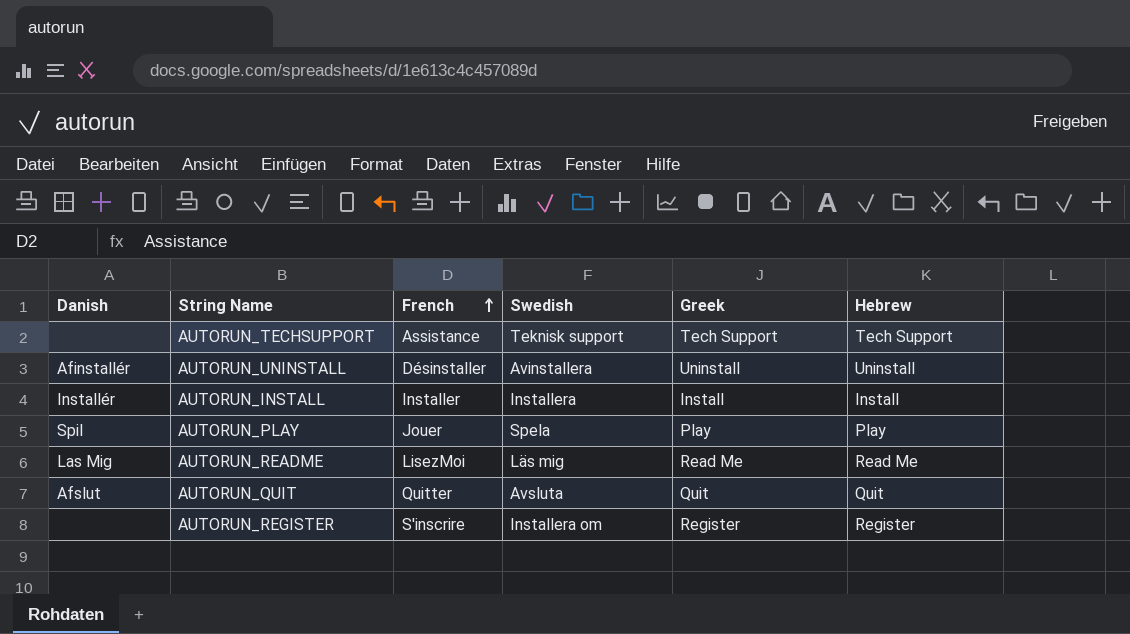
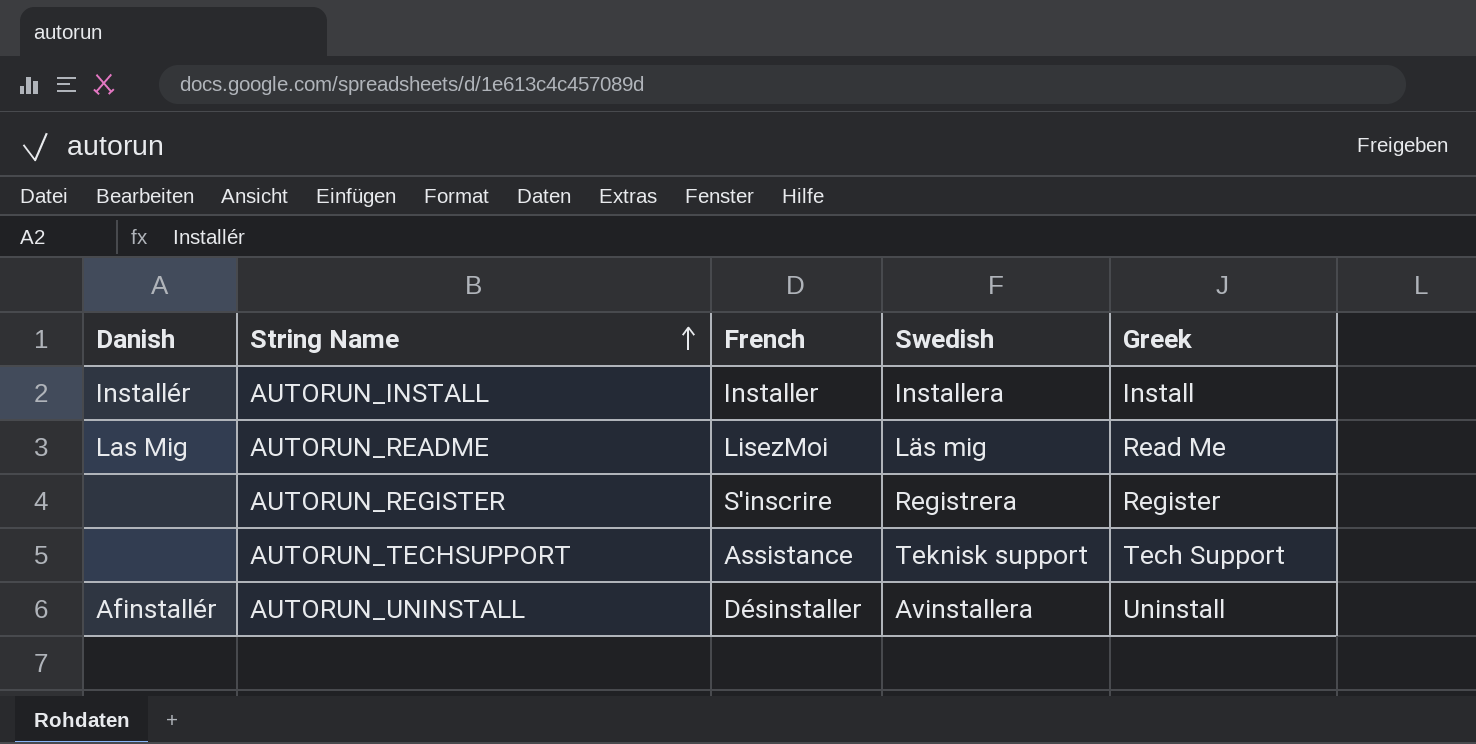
row order: French ascending -> String Name ascending
column Hebrew | position: 6 -> none
row AUTORUN_PLAY: Spil | Jouer | Spela | Play | Play -> none
row AUTORUN_QUIT: Afslut | Quitter | Avsluta | Quit | Quit -> none
AUTORUN_REGISTER | Swedish: Installera om -> Registrera

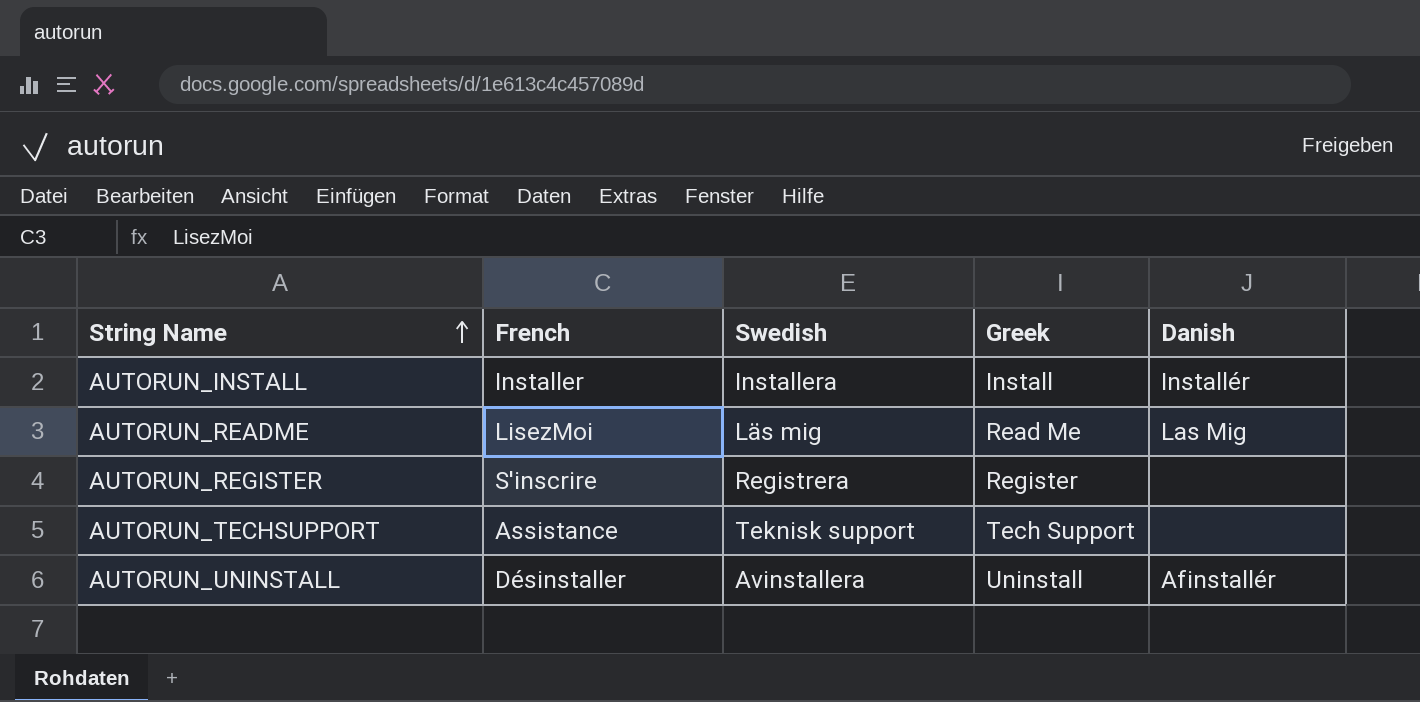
column Danish | position: 1 -> 5

